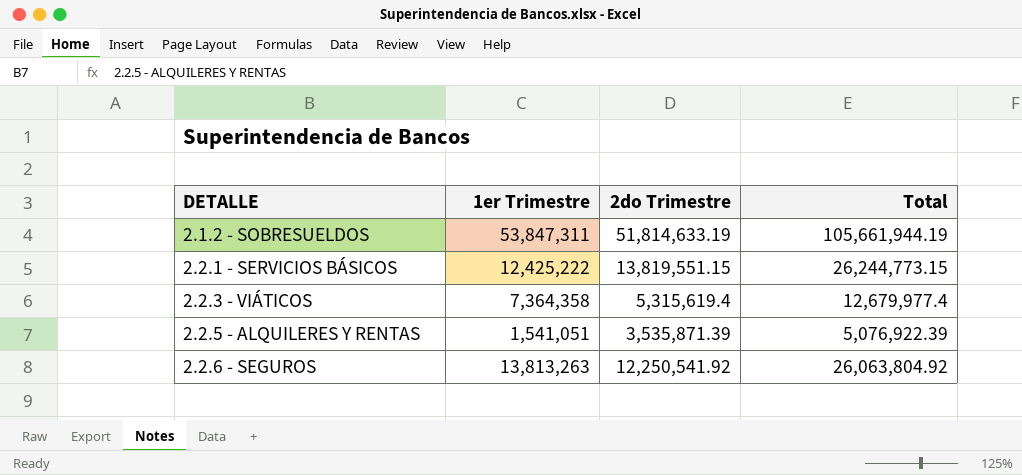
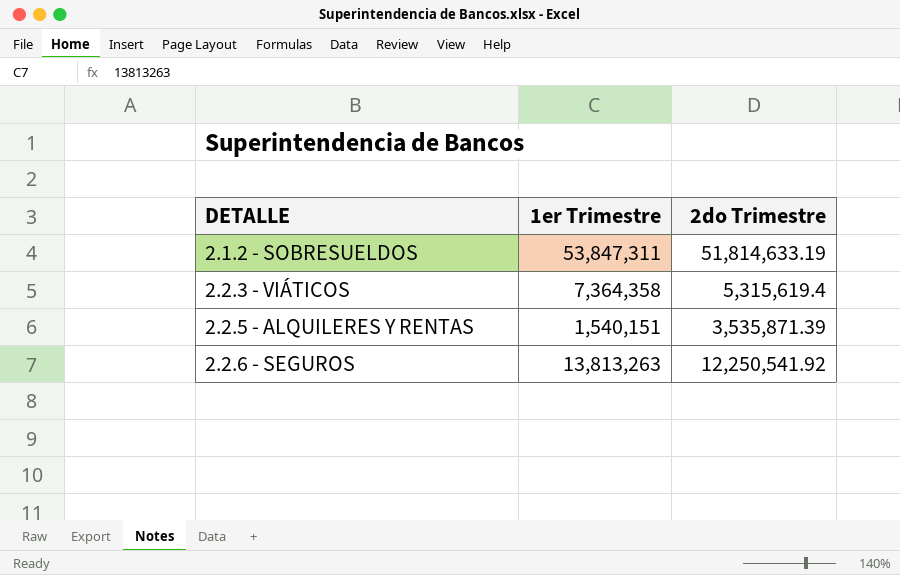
column Total | formula: [1er Trimestre] + [2do Trimestre] -> none
row 2.2.1 - SERVICIOS BÁSICOS: 12,425,222 | 13,819,551.15 | 26,244,773.15 -> none
2.2.5 - ALQUILERES Y RENTAS | 1er Trimestre: 1,541,051 -> 1,540,151

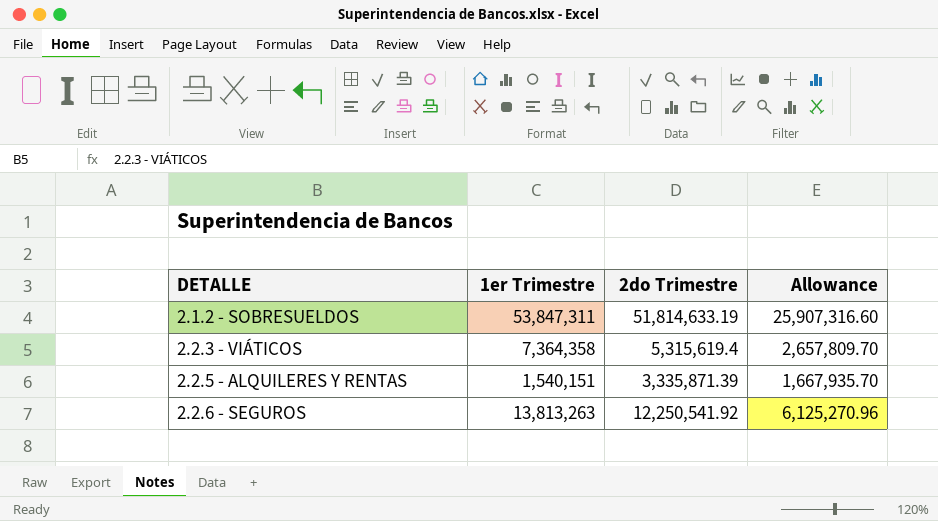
column Allowance | formula: none -> [2do Trimestre] * 0.5
2.2.5 - ALQUILERES Y RENTAS | 2do Trimestre: 3,535,871.39 -> 3,335,871.39

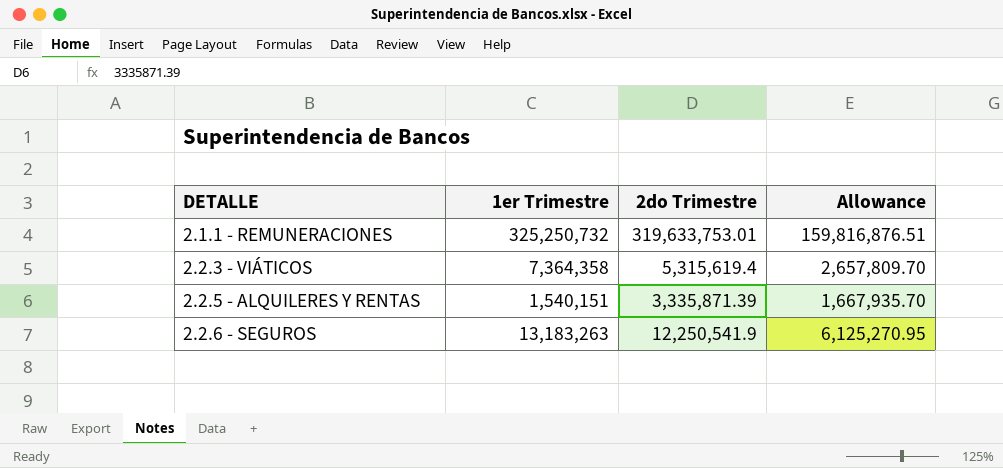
row 2.1.2 - SOBRESUELDOS: 53,847,311 | 51,814,633.19 | 25,907,316.60 -> none
row 2.1.1 - REMUNERACIONES: none -> 325,250,732 | 319,633,753.01 | 159,816,876.51
2.2.6 - SEGUROS | 1er Trimestre: 13,813,263 -> 13,183,263
2.2.6 - SEGUROS | 2do Trimestre: 12,250,541.92 -> 12,250,541.9
2.2.6 - SEGUROS | Allowance: 6,125,270.96 -> 6,125,270.95

